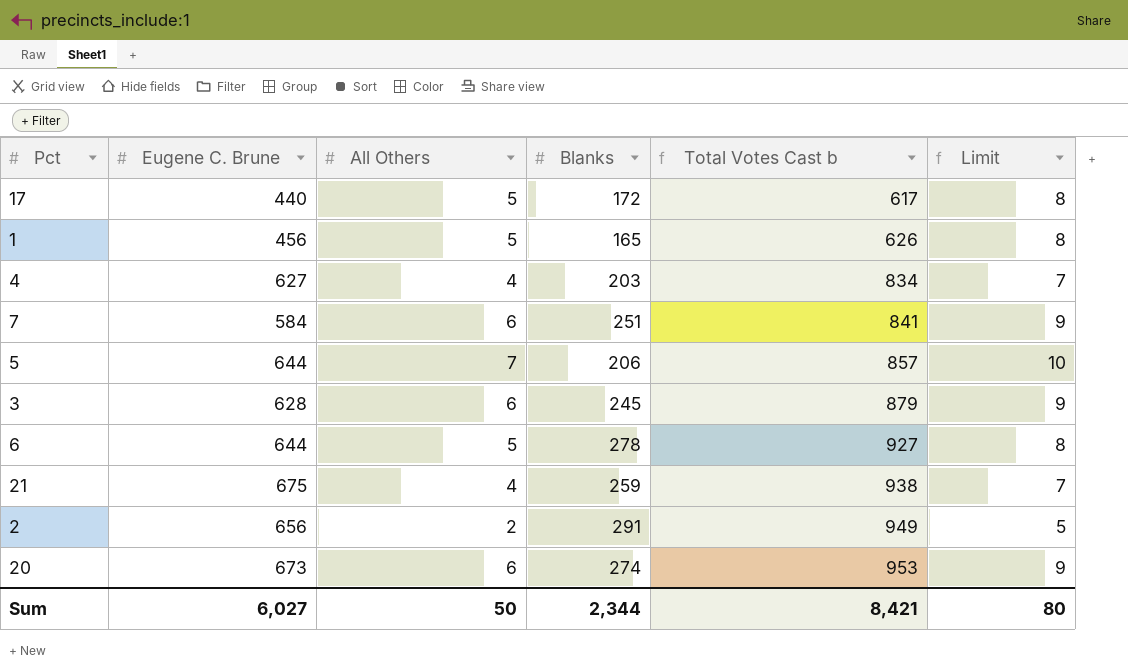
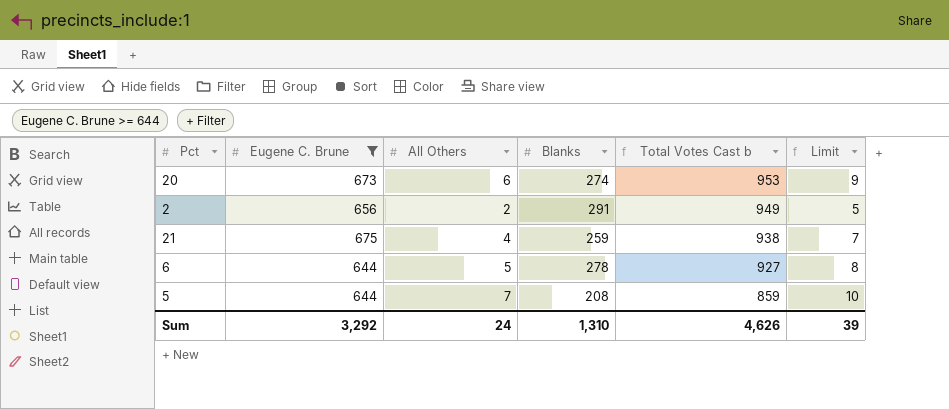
filter: none -> Eugene C. Brune >= 644
row order: Total Votes Cast b ascending -> Total Votes Cast b descending
5 | Blanks: 206 -> 208
5 | Total Votes Cast b: 857 -> 859
Sum | Eugene C. Brune: 6,027 -> 3,292
Sum | All Others: 50 -> 24
Sum | Blanks: 2,344 -> 1,310
Sum | Total Votes Cast b: 8,421 -> 4,626
Sum | Limit: 80 -> 39

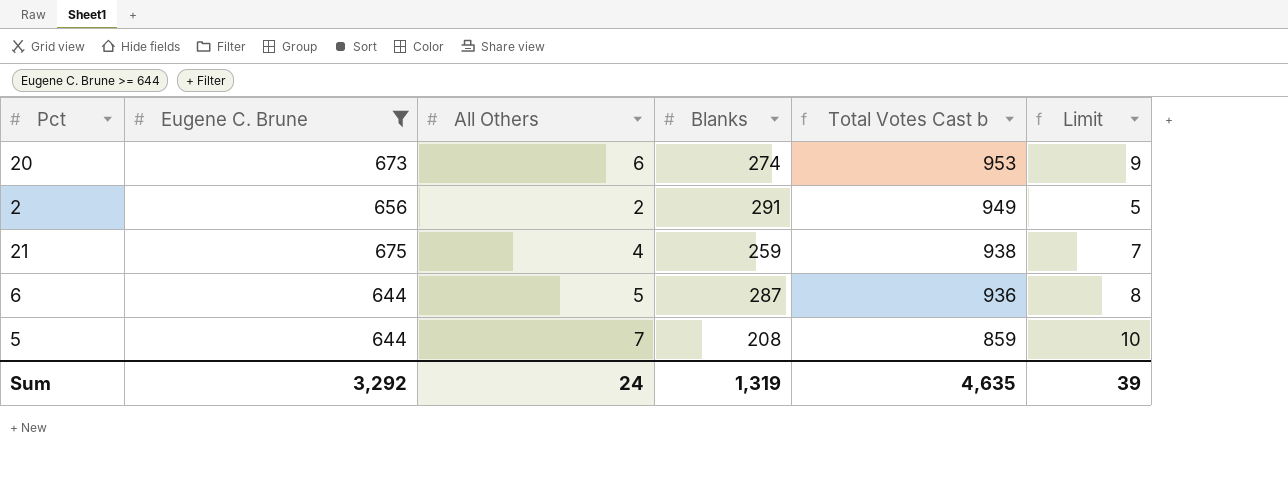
6 | Blanks: 278 -> 287
6 | Total Votes Cast b: 927 -> 936
Sum | Blanks: 1,310 -> 1,319
Sum | Total Votes Cast b: 4,626 -> 4,635

